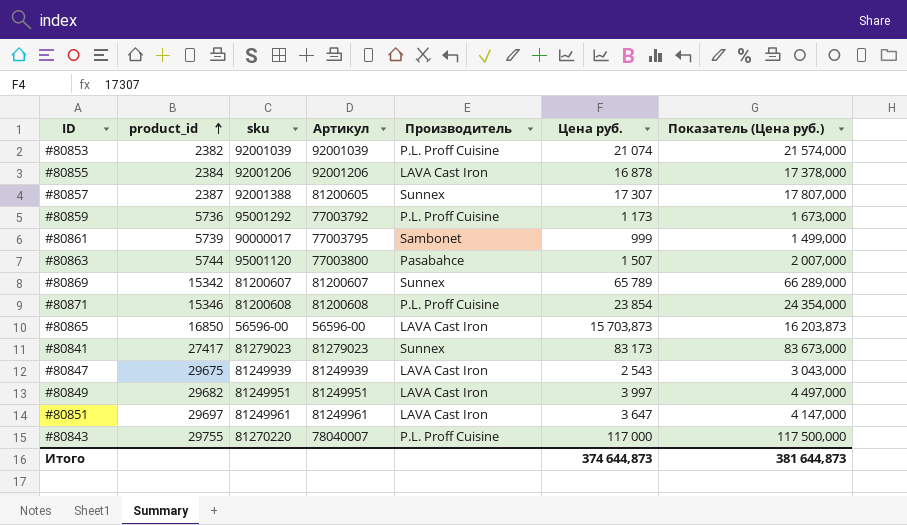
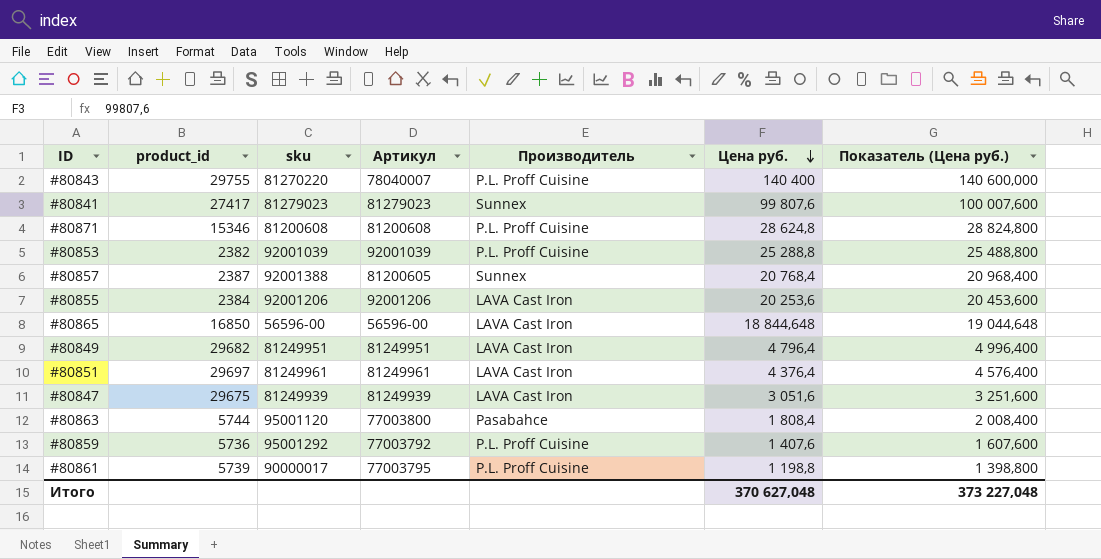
row order: product_id ascending -> Цена руб. descending
column Показатель (Цена руб.) | formula: [Цена руб.] + 500 -> [Цена руб.] + 200
row #80869: 15342 | 81200607 | 81200607 | Sunnex | 65 789 | 66 289,000 -> none
#80843 | Цена руб.: 117 000 -> 140 400
#80841 | Цена руб.: 83 173 -> 99 807,6
#80871 | Цена руб.: 23 854 -> 28 624,8
#80853 | Цена руб.: 21 074 -> 25 288,8
#80857 | Цена руб.: 17 307 -> 20 768,4
#80855 | Цена руб.: 16 878 -> 20 253,6
#80865 | Цена руб.: 15 703,873 -> 18 844,648
#80849 | Цена руб.: 3 997 -> 4 796,4
#80851 | Цена руб.: 3 647 -> 4 376,4
#80847 | Цена руб.: 2 543 -> 3 051,6
#80863 | Цена руб.: 1 507 -> 1 808,4
#80859 | Цена руб.: 1 173 -> 1 407,6
#80861 | Производитель: Sambonet -> P.L. Proff Cuisine
#80861 | Цена руб.: 999 -> 1 198,8
Итого | Цена руб.: 374 644,873 -> 370 627,048
Итого | Показатель (Цена руб.): 381 644,873 -> 373 227,048

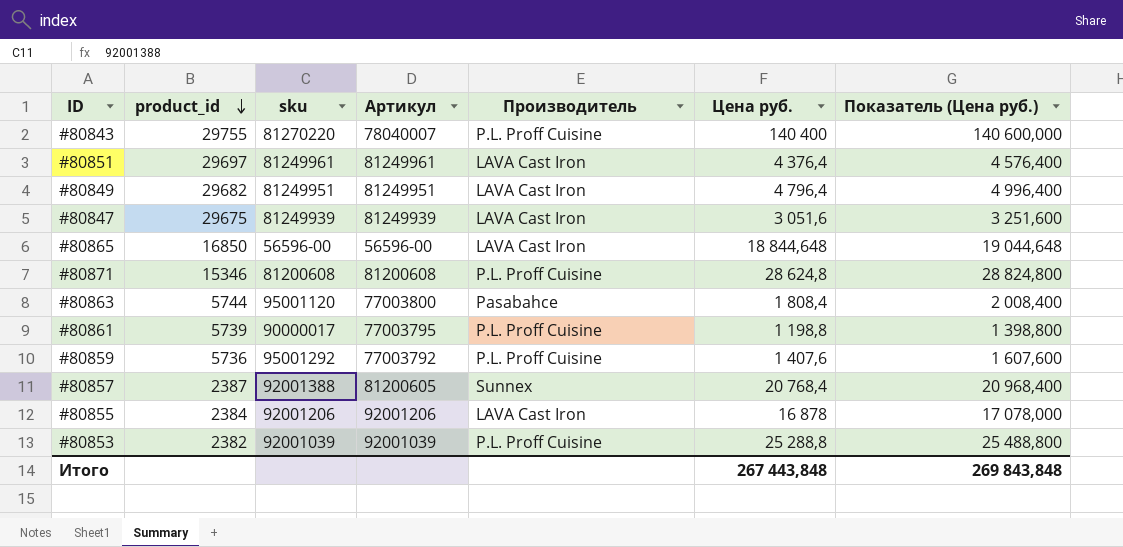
row order: Цена руб. descending -> product_id descending
row #80841: 27417 | 81279023 | 81279023 | Sunnex | 99 807,6 | 100 007,600 -> none
#80855 | Цена руб.: 20 253,6 -> 16 878
#80855 | Показатель (Цена руб.): 20 453,600 -> 17 078,000
Итого | Цена руб.: 370 627,048 -> 267 443,848
Итого | Показатель (Цена руб.): 373 227,048 -> 269 843,848

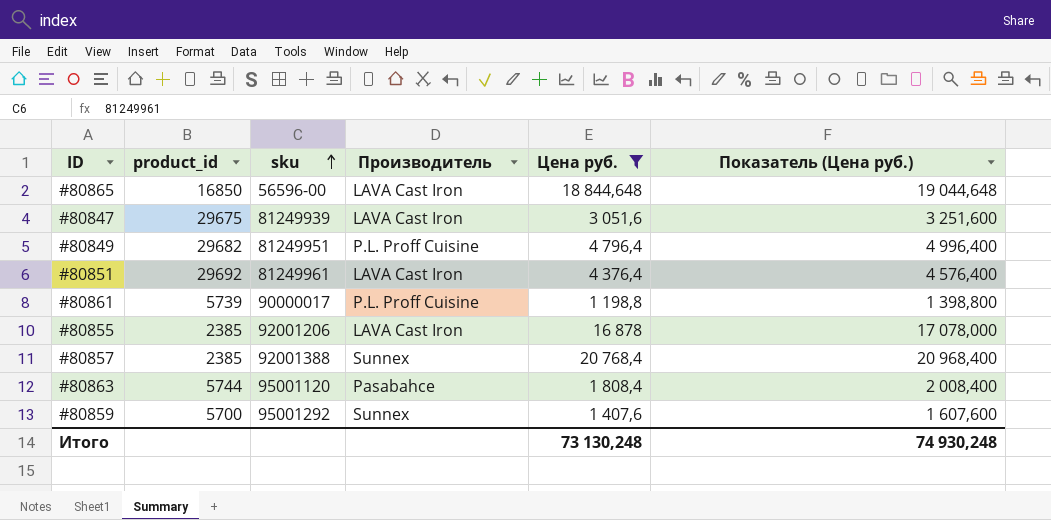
filter: none -> Цена руб. <= 20 768,4
row order: product_id descending -> sku ascending
column Артикул | position: 4 -> none
#80849 | Производитель: LAVA Cast Iron -> P.L. Proff Cuisine
#80851 | product_id: 29697 -> 29692
#80855 | product_id: 2384 -> 2385
#80857 | product_id: 2387 -> 2385
#80859 | product_id: 5736 -> 5700
#80859 | Производитель: P.L. Proff Cuisine -> Sunnex
Итого | Цена руб.: 267 443,848 -> 73 130,248
Итого | Показатель (Цена руб.): 269 843,848 -> 74 930,248

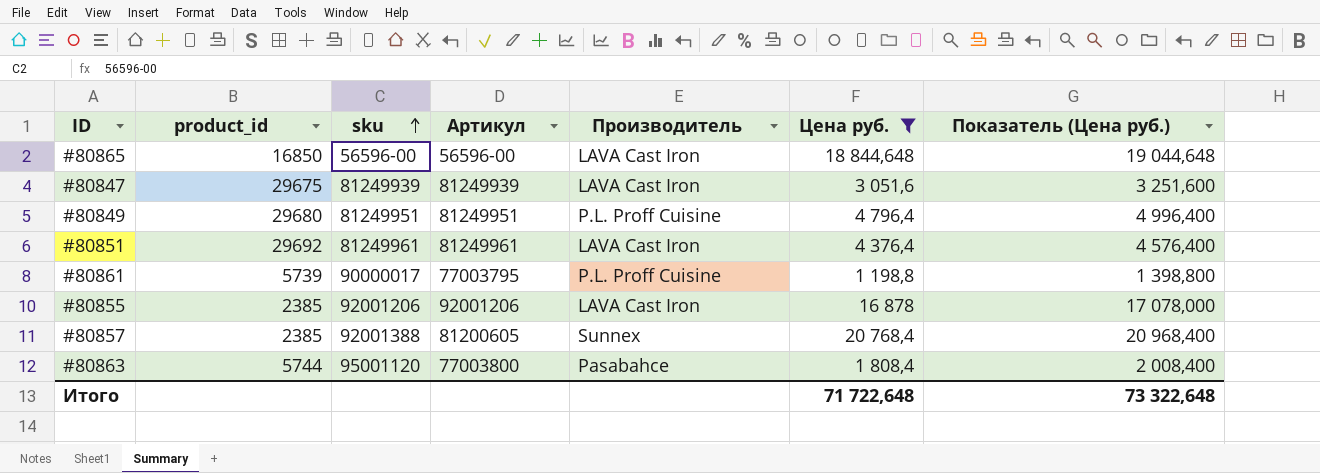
column Артикул | position: none -> 4
row #80859: 5700 | 95001292 | Sunnex | 1 407,6 | 1 607,600 -> none
#80849 | product_id: 29682 -> 29680
Итого | Цена руб.: 73 130,248 -> 71 722,648
Итого | Показатель (Цена руб.): 74 930,248 -> 73 322,648

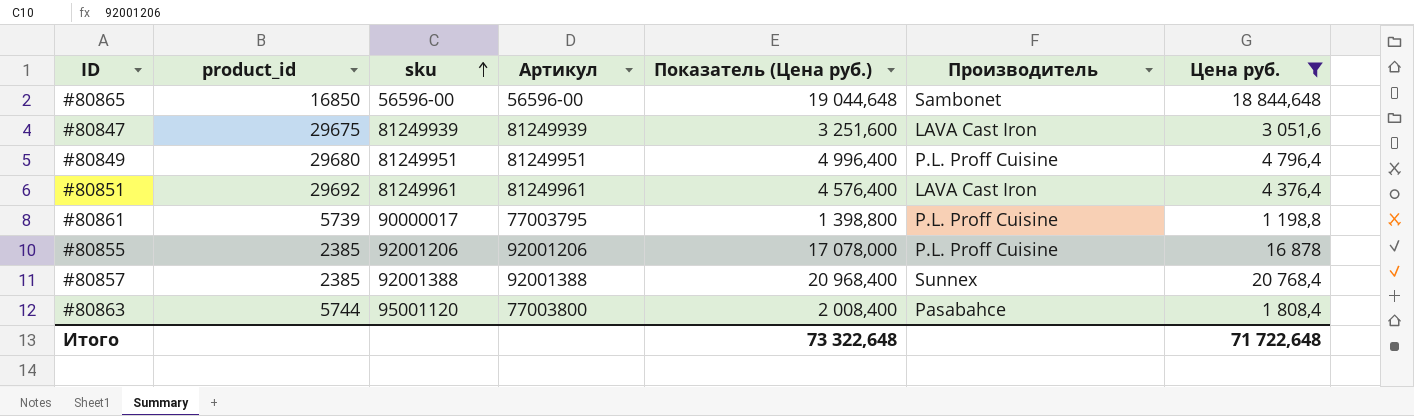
column Показатель (Цена руб.) | position: 7 -> 5
#80865 | Производитель: LAVA Cast Iron -> Sambonet
#80855 | Производитель: LAVA Cast Iron -> P.L. Proff Cuisine
#80857 | Артикул: 81200605 -> 92001388

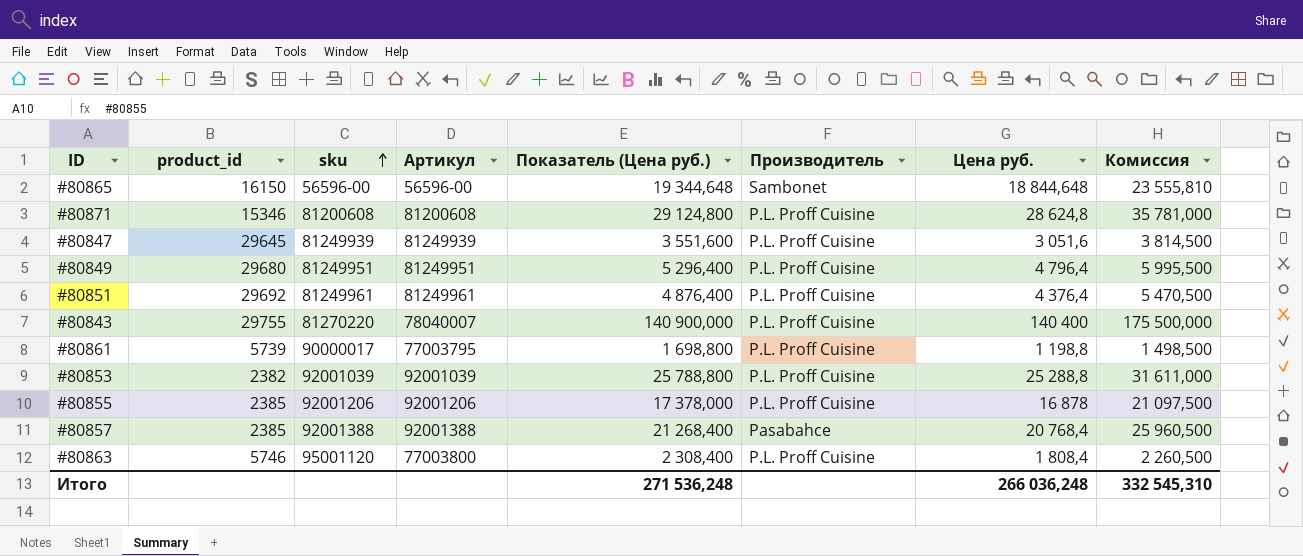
filter: Цена руб. <= 20 768,4 -> none
column Показатель (Цена руб.) | formula: [Цена руб.] + 200 -> [Цена руб.] + 500
column Комиссия | formula: none -> [Цена руб.] * 1,25
#80865 | product_id: 16850 -> 16150
#80847 | product_id: 29675 -> 29645
#80847 | Производитель: LAVA Cast Iron -> P.L. Proff Cuisine
#80851 | Производитель: LAVA Cast Iron -> P.L. Proff Cuisine
#80857 | Производитель: Sunnex -> Pasabahce
#80863 | product_id: 5744 -> 5746
#80863 | Производитель: Pasabahce -> P.L. Proff Cuisine
Итого | Показатель (Цена руб.): 73 322,648 -> 271 536,248
Итого | Цена руб.: 71 722,648 -> 266 036,248

